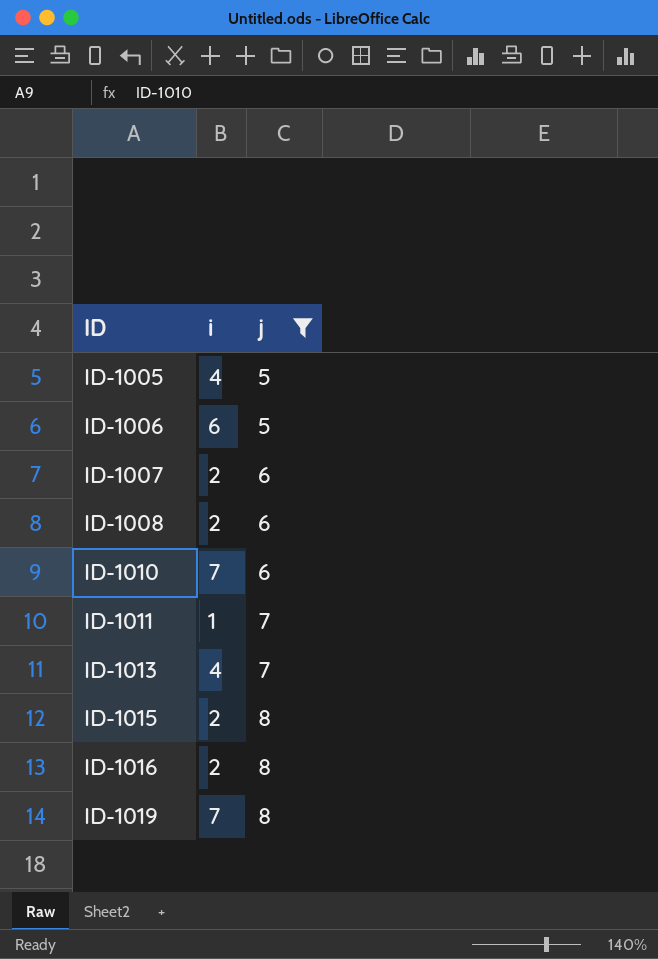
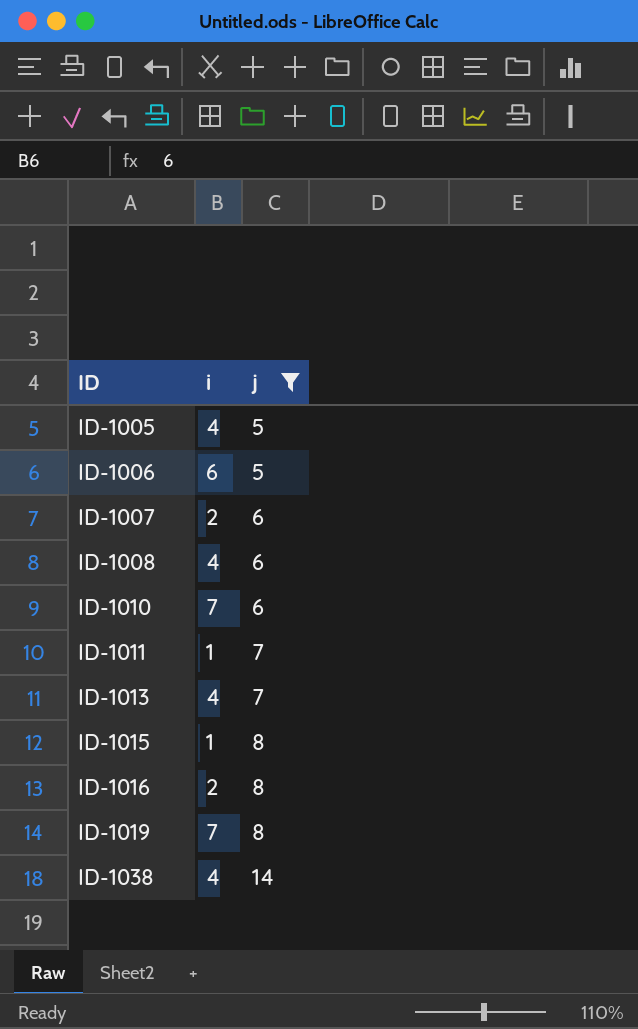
ID-1008 | i: 2 -> 4
ID-1015 | i: 2 -> 1
row ID-1038: none -> 4 | 14

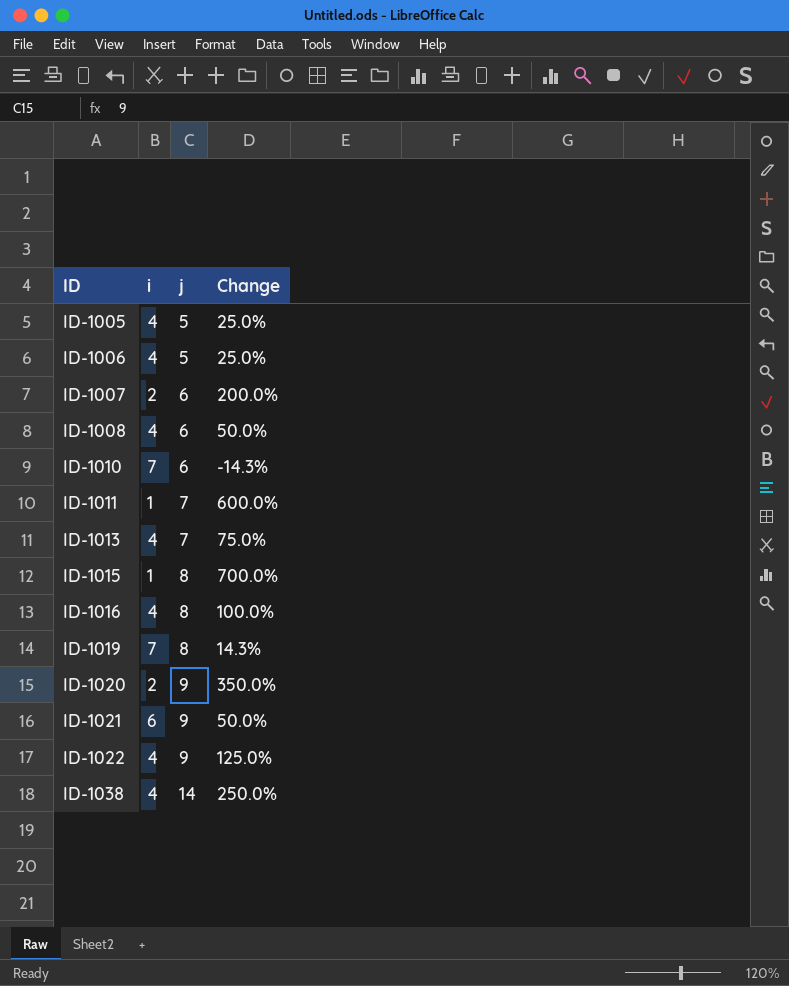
filter: j != 9 -> none
column Change | formula: none -> ([j] - [i]) / [i]
ID-1006 | i: 6 -> 4
ID-1016 | i: 2 -> 4

